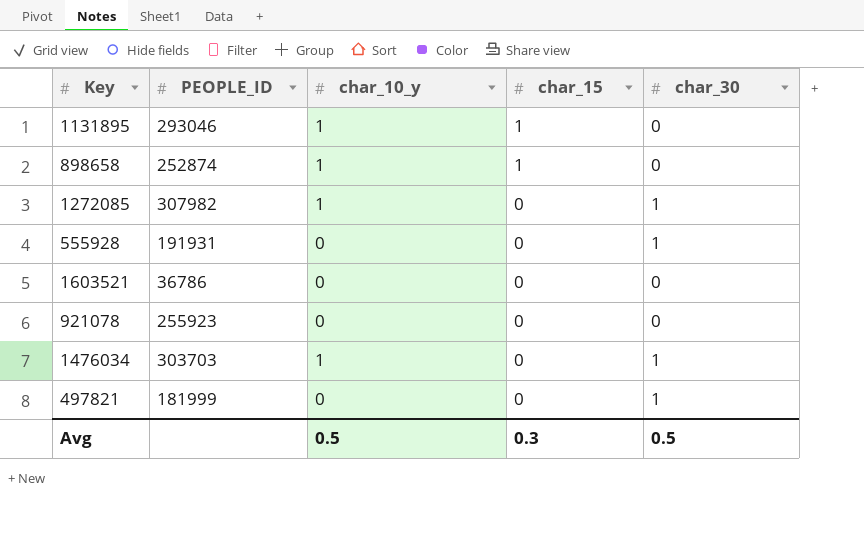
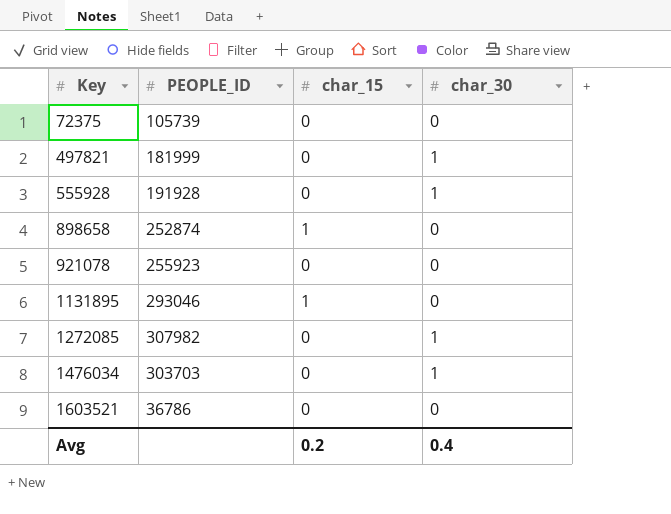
row order: char_15 descending -> Key ascending
column char_10_y | position: 3 -> none
row 72375: none -> 105739 | 0 | 0
555928 | PEOPLE_ID: 191931 -> 191928
Avg | char_15: 0.3 -> 0.2
Avg | char_30: 0.5 -> 0.4

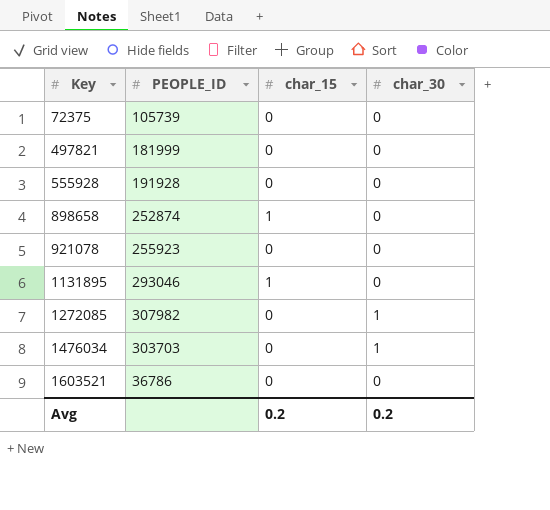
497821 | char_30: 1 -> 0
555928 | char_30: 1 -> 0
Avg | char_30: 0.4 -> 0.2

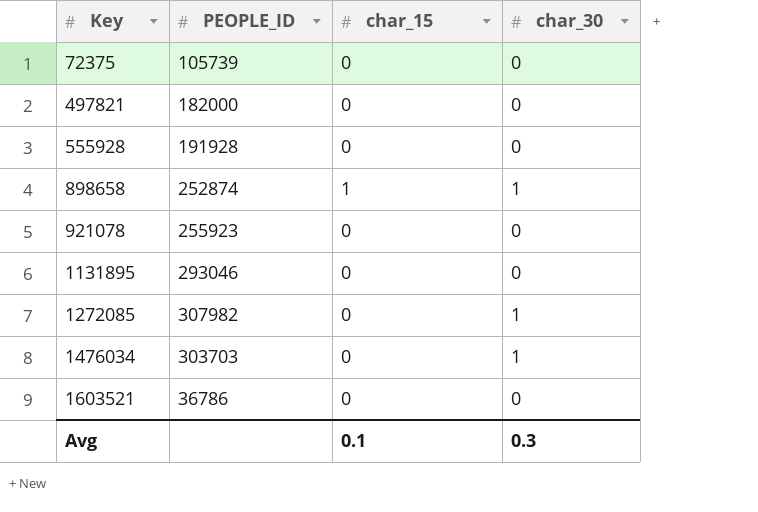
497821 | PEOPLE_ID: 181999 -> 182000
898658 | char_30: 0 -> 1
1131895 | char_15: 1 -> 0
Avg | char_15: 0.2 -> 0.1
Avg | char_30: 0.2 -> 0.3

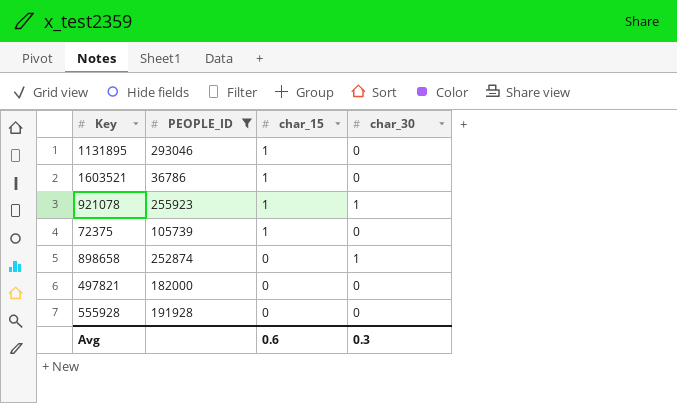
filter: none -> PEOPLE_ID <= 293046
row order: Key ascending -> char_15 descending
1131895 | char_15: 0 -> 1
1603521 | char_15: 0 -> 1
921078 | char_15: 0 -> 1
921078 | char_30: 0 -> 1
72375 | char_15: 0 -> 1
898658 | char_15: 1 -> 0
Avg | char_15: 0.1 -> 0.6

